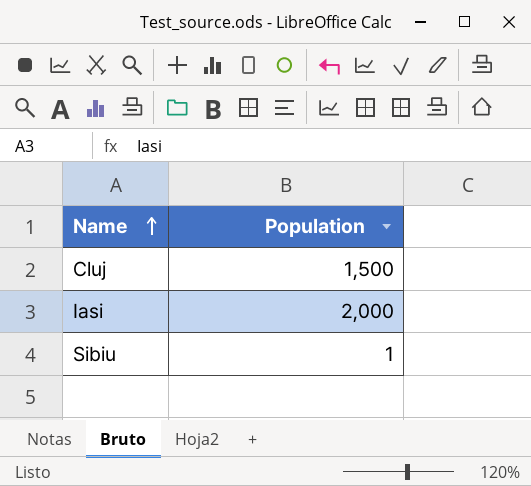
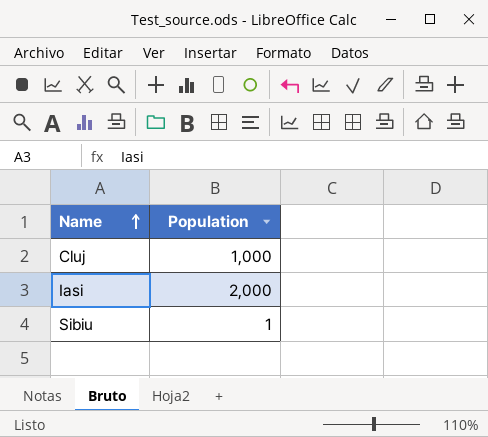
Cluj | Population: 1,500 -> 1,000

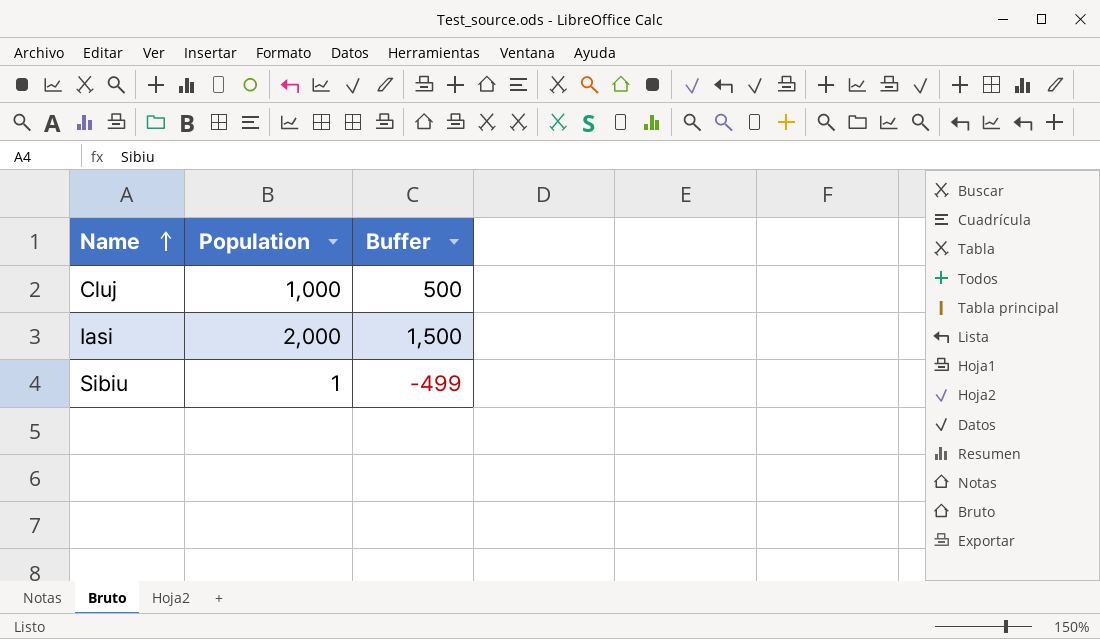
column Buffer | formula: none -> [Population] - 500

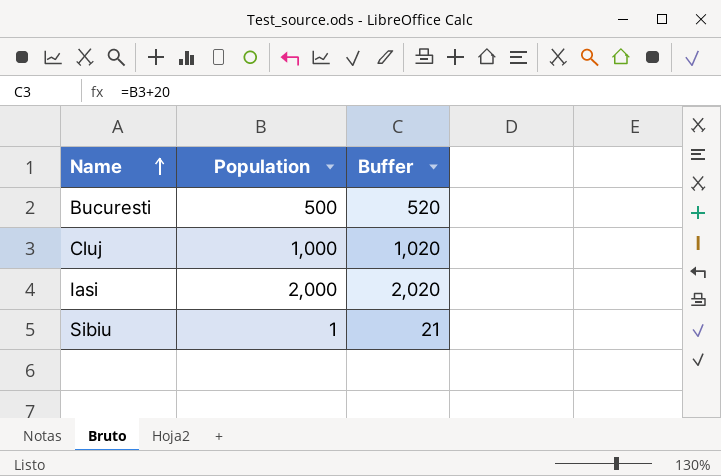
column Buffer | formula: [Population] - 500 -> [Population] + 20
row Bucuresti: none -> 500 | 520

